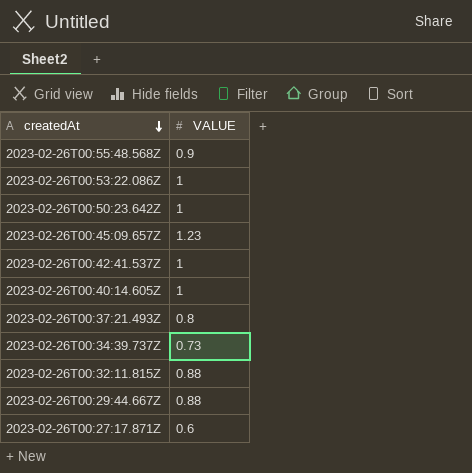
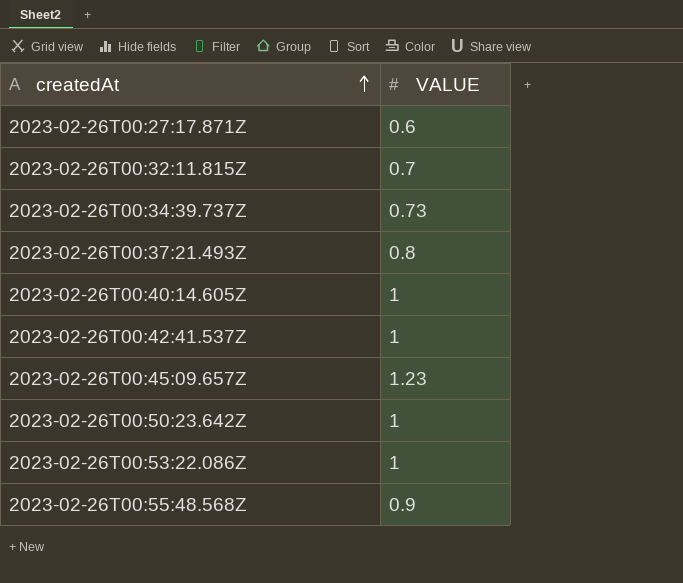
row order: createdAt descending -> createdAt ascending
row 2023-02-26T00:29:44.667Z: 0.88 -> none
2023-02-26T00:32:11.815Z | VALUE: 0.88 -> 0.7

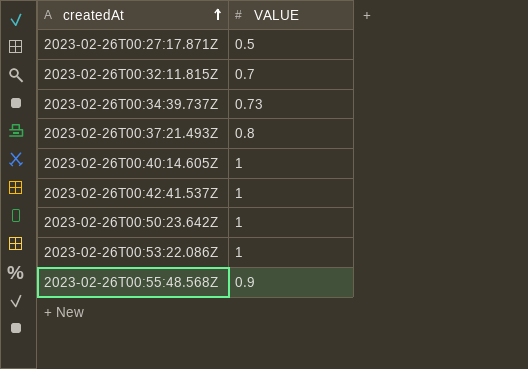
row 2023-02-26T00:45:09.657Z: 1.23 -> none
2023-02-26T00:27:17.871Z | VALUE: 0.6 -> 0.5

